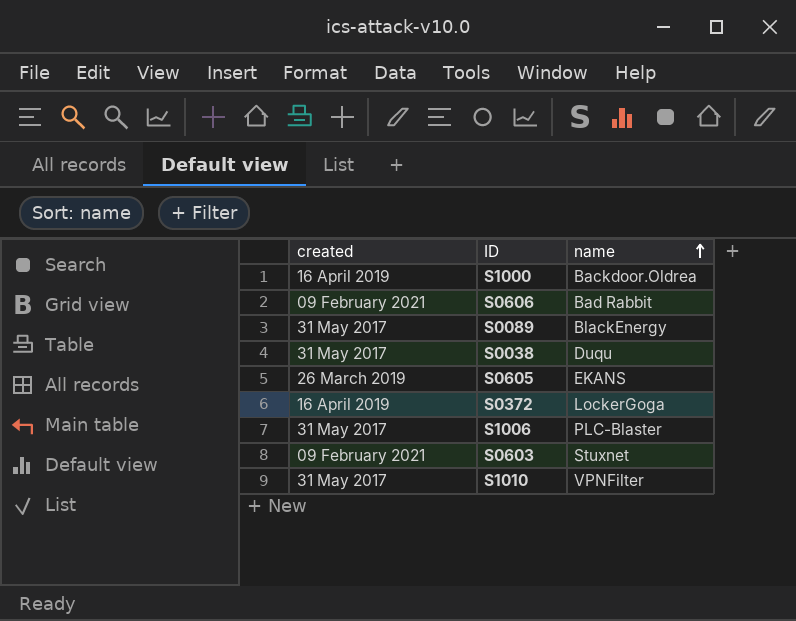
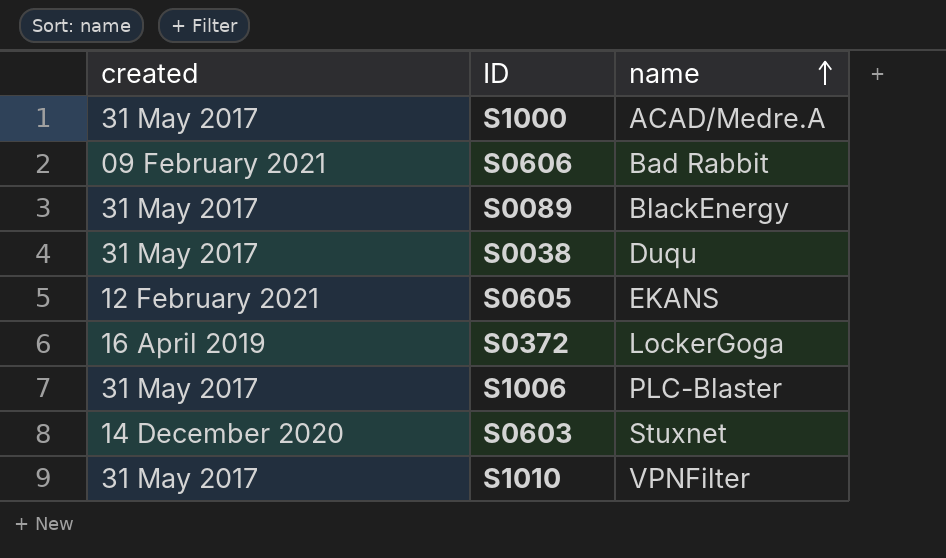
S1000 | created: 16 April 2019 -> 31 May 2017
S1000 | name: Backdoor.Oldrea -> ACAD/Medre.A
S0605 | created: 26 March 2019 -> 12 February 2021
S0603 | created: 09 February 2021 -> 14 December 2020

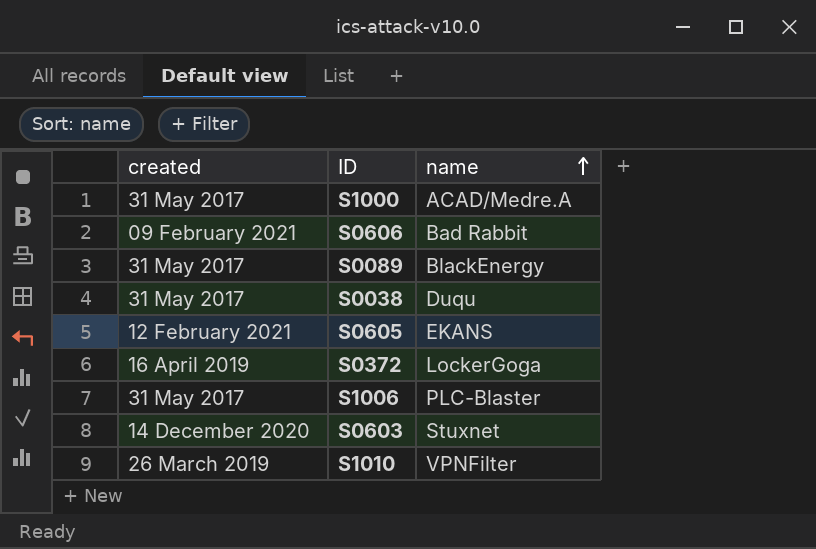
S1010 | created: 31 May 2017 -> 26 March 2019

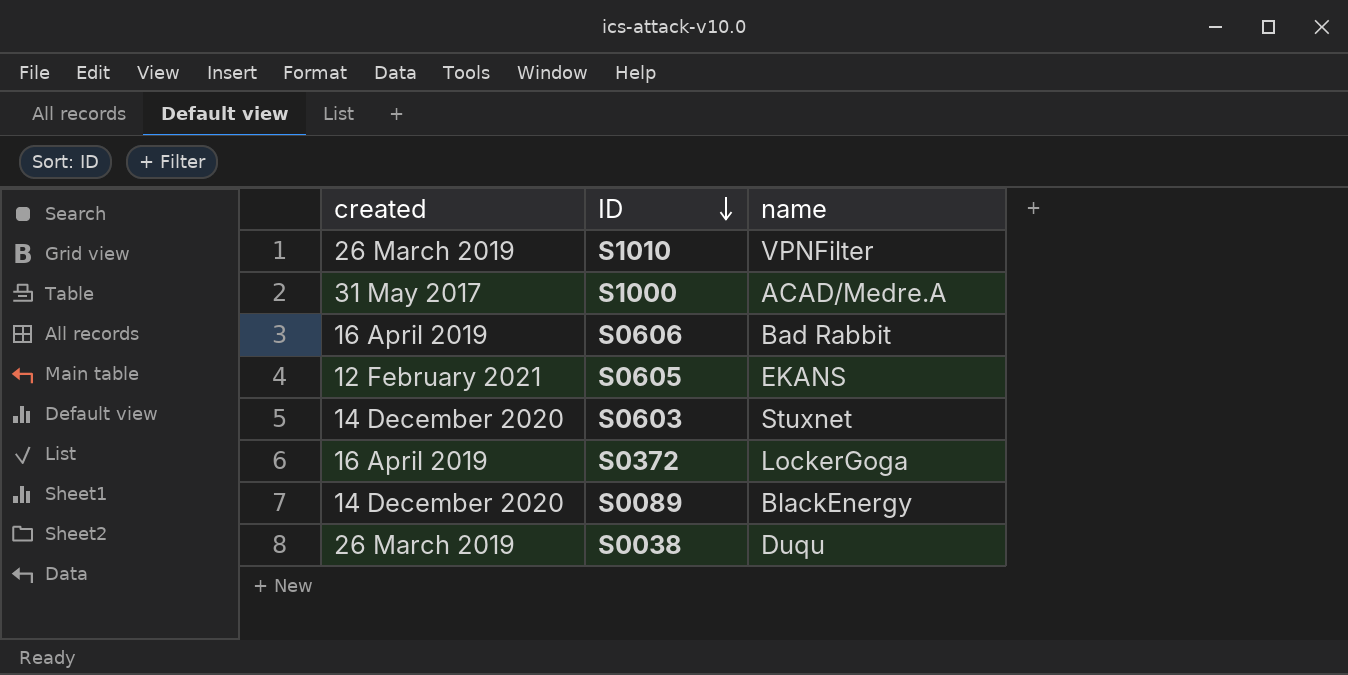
row order: name ascending -> ID descending
row S1006: 31 May 2017 | PLC-Blaster -> none
S0606 | created: 09 February 2021 -> 16 April 2019
S0089 | created: 31 May 2017 -> 14 December 2020
S0038 | created: 31 May 2017 -> 26 March 2019

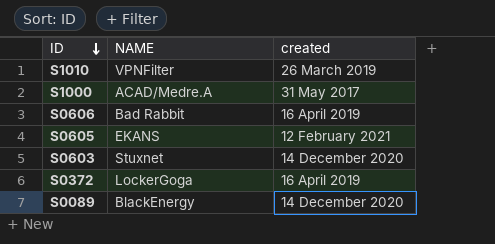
column name: name -> NAME
column created | position: 1 -> 3
row S0038: 26 March 2019 | Duqu -> none

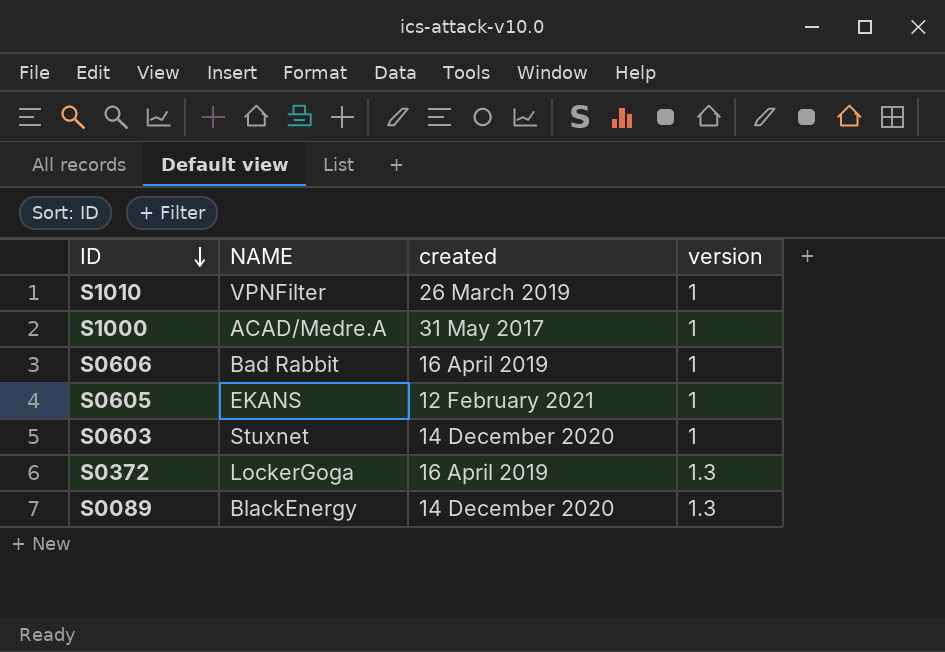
column version | position: none -> 4

